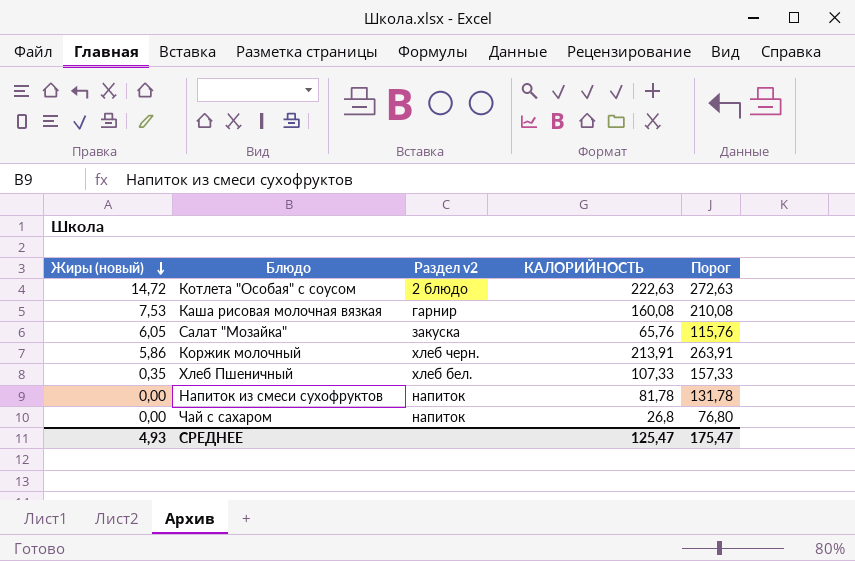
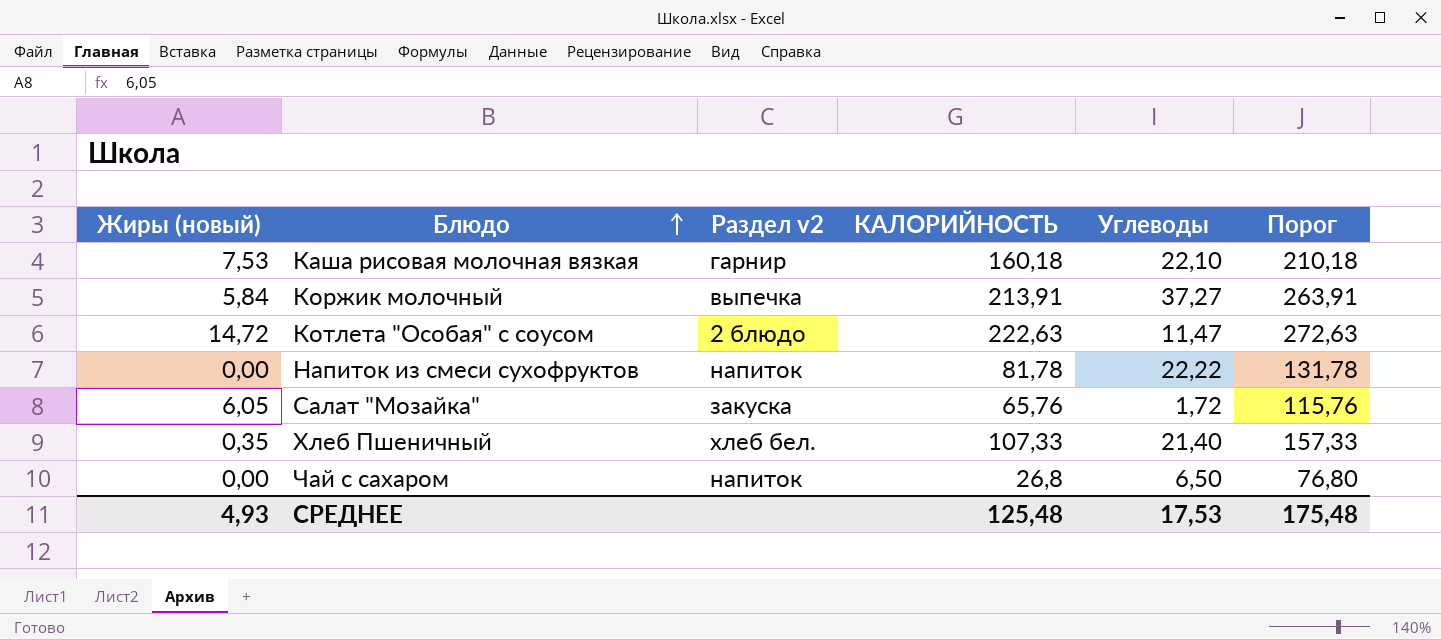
row order: Жиры (новый) descending -> Блюдо ascending
column Углеводы | position: none -> 5
Каша рисовая молочная вязкая | КАЛОРИЙНОСТЬ: 160,08 -> 160,18
Каша рисовая молочная вязкая | Порог: 210,08 -> 210,18
Коржик молочный | Жиры (новый): 5,86 -> 5,84
Коржик молочный | Раздел v2: хлеб черн. -> выпечка
СРЕДНЕЕ | КАЛОРИЙНОСТЬ: 125,47 -> 125,48
СРЕДНЕЕ | Порог: 175,47 -> 175,48

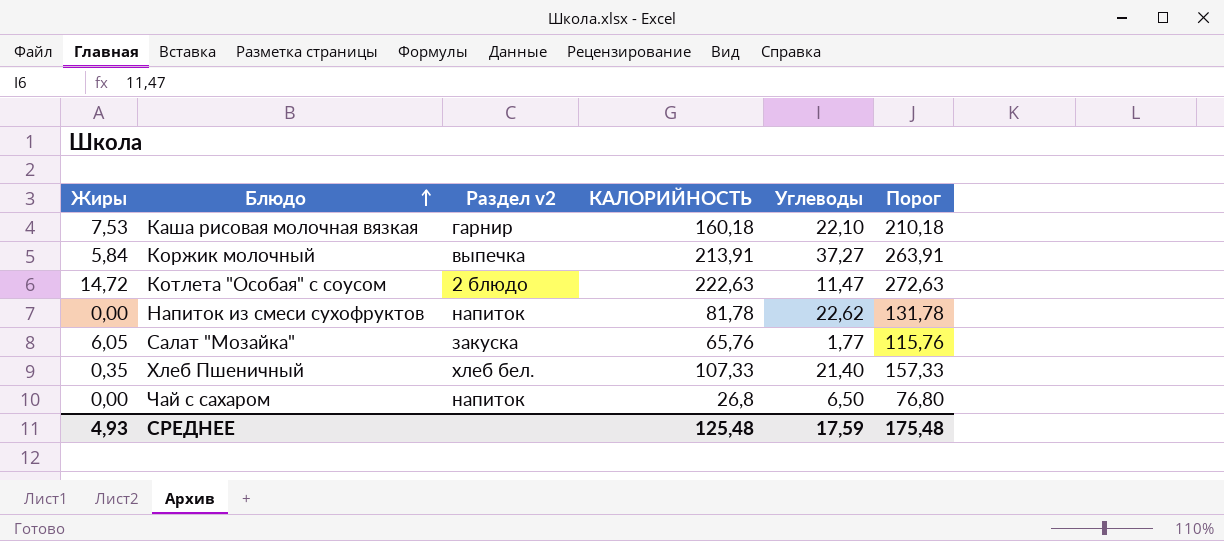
column name: Жиры (новый) -> Жиры
Напиток из смеси сухофруктов | Углеводы: 22,22 -> 22,62
Салат "Мозайка" | Углеводы: 1,72 -> 1,77
СРЕДНЕЕ | Углеводы: 17,53 -> 17,59

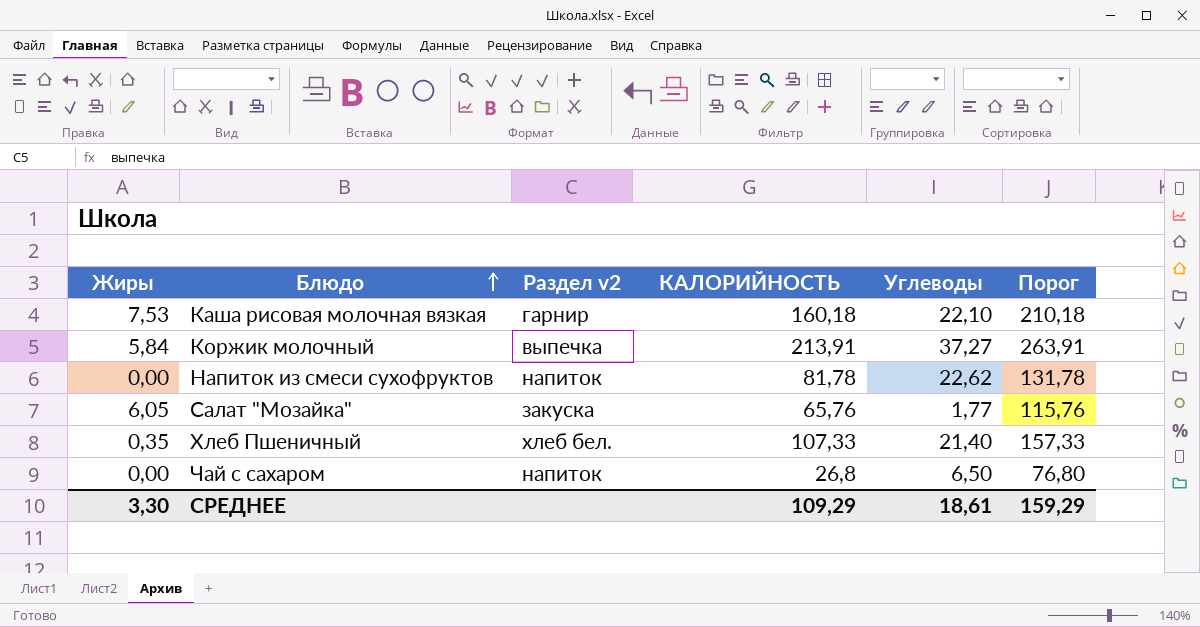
row Котлета "Особая" с соусом: 14,72 | 2 блюдо | 222,63 | 11,47 | 272,63 -> none
СРЕДНЕЕ | Жиры: 4,93 -> 3,30
СРЕДНЕЕ | КАЛОРИЙНОСТЬ: 125,48 -> 109,29
СРЕДНЕЕ | Углеводы: 17,59 -> 18,61
СРЕДНЕЕ | Порог: 175,48 -> 159,29

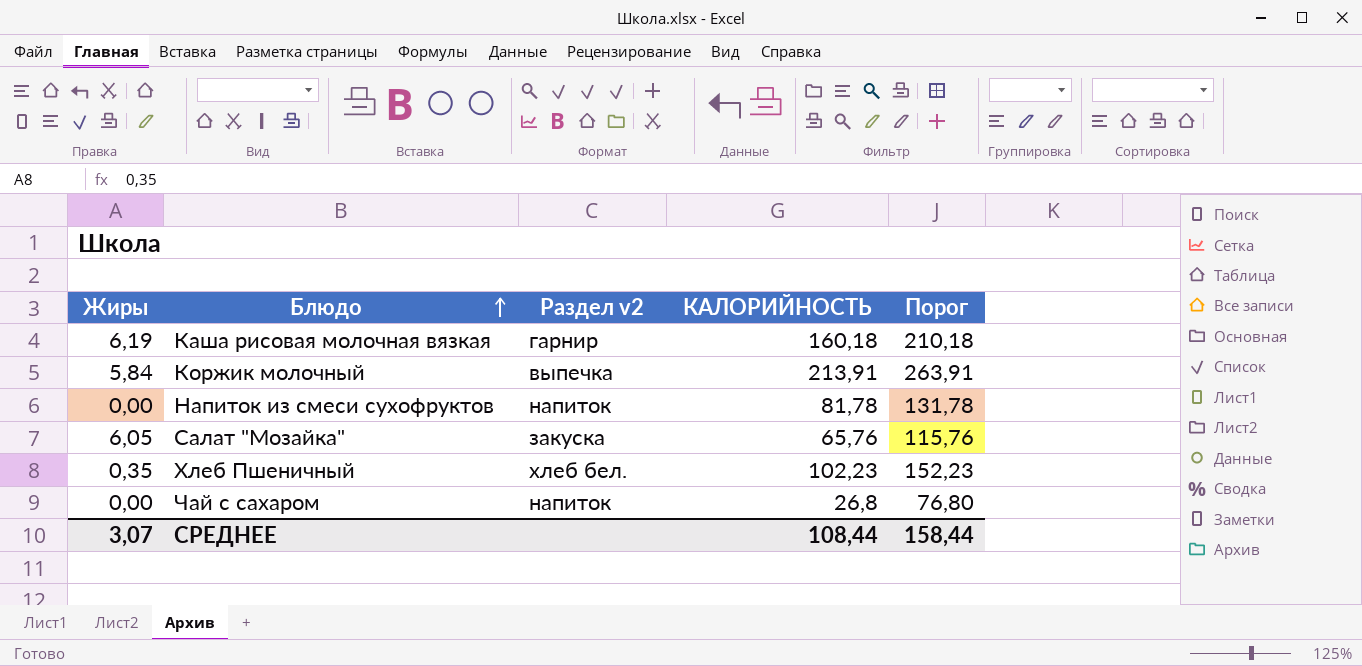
column Углеводы | position: 5 -> none
Каша рисовая молочная вязкая | Жиры: 7,53 -> 6,19
Хлеб Пшеничный | КАЛОРИЙНОСТЬ: 107,33 -> 102,23
Хлеб Пшеничный | Порог: 157,33 -> 152,23
СРЕДНЕЕ | Жиры: 3,30 -> 3,07
СРЕДНЕЕ | КАЛОРИЙНОСТЬ: 109,29 -> 108,44
СРЕДНЕЕ | Порог: 159,29 -> 158,44

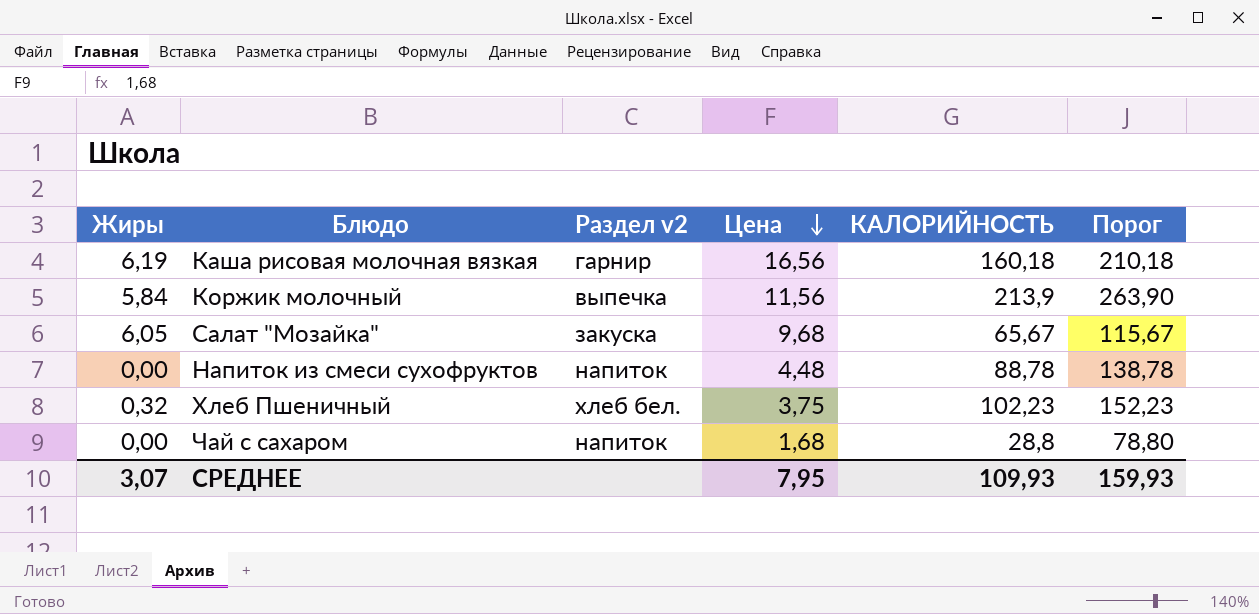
row order: Блюдо ascending -> Цена descending
column Цена | position: none -> 4
Коржик молочный | КАЛОРИЙНОСТЬ: 213,91 -> 213,9
Коржик молочный | Порог: 263,91 -> 263,90
Салат "Мозайка" | КАЛОРИЙНОСТЬ: 65,76 -> 65,67
Салат "Мозайка" | Порог: 115,76 -> 115,67
Напиток из смеси сухофруктов | КАЛОРИЙНОСТЬ: 81,78 -> 88,78
Напиток из смеси сухофруктов | Порог: 131,78 -> 138,78
Хлеб Пшеничный | Жиры: 0,35 -> 0,32
Чай с сахаром | КАЛОРИЙНОСТЬ: 26,8 -> 28,8
Чай с сахаром | Порог: 76,80 -> 78,80
СРЕДНЕЕ | КАЛОРИЙНОСТЬ: 108,44 -> 109,93
СРЕДНЕЕ | Порог: 158,44 -> 159,93

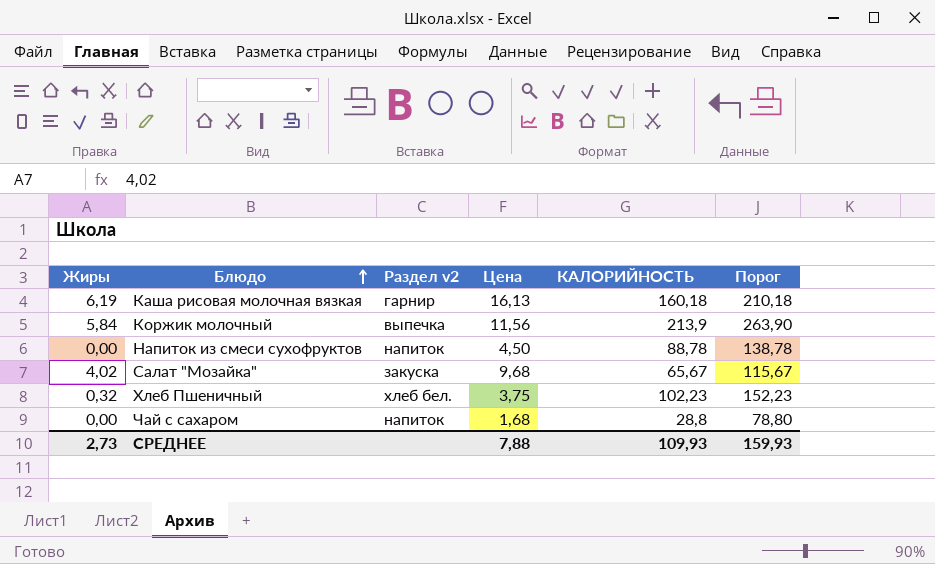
row order: Цена descending -> Блюдо ascending
Каша рисовая молочная вязкая | Цена: 16,56 -> 16,13
Напиток из смеси сухофруктов | Цена: 4,48 -> 4,50
Салат "Мозайка" | Жиры: 6,05 -> 4,02
СРЕДНЕЕ | Жиры: 3,07 -> 2,73
СРЕДНЕЕ | Цена: 7,95 -> 7,88

